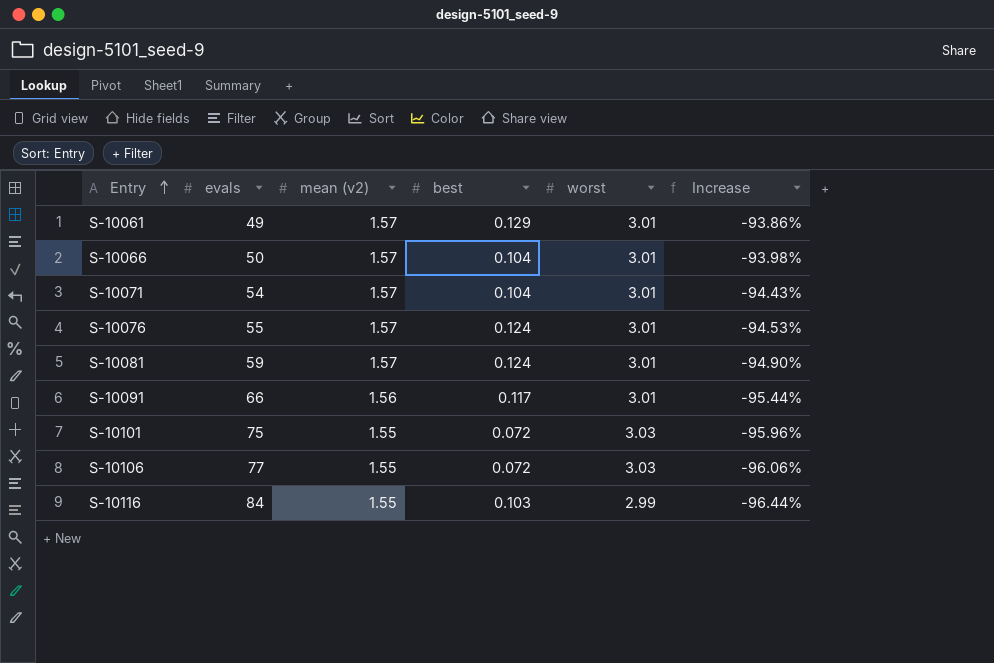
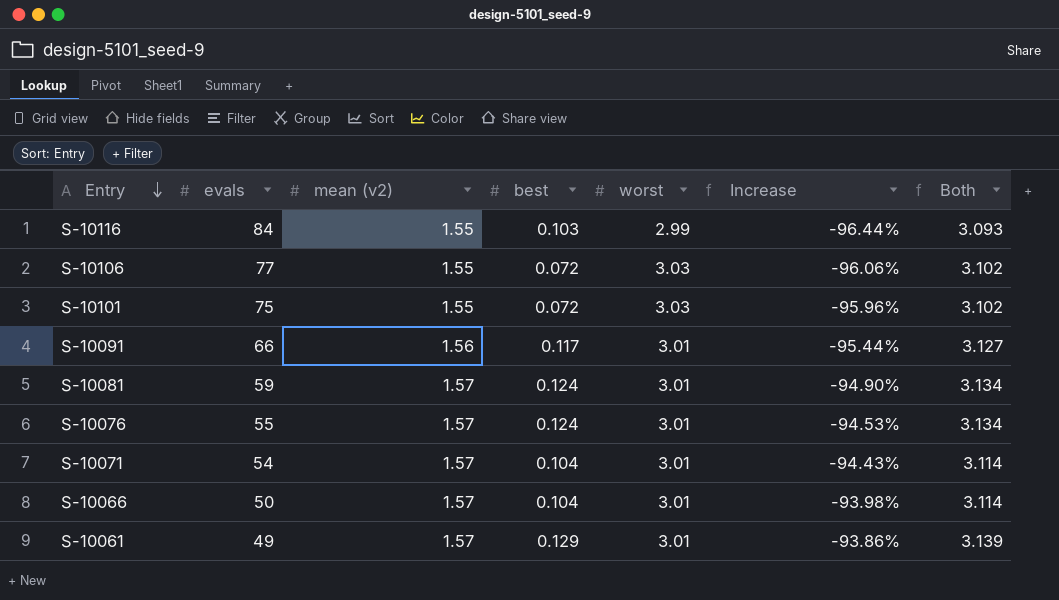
row order: Entry ascending -> Entry descending
column Both | formula: none -> [best] + [worst]

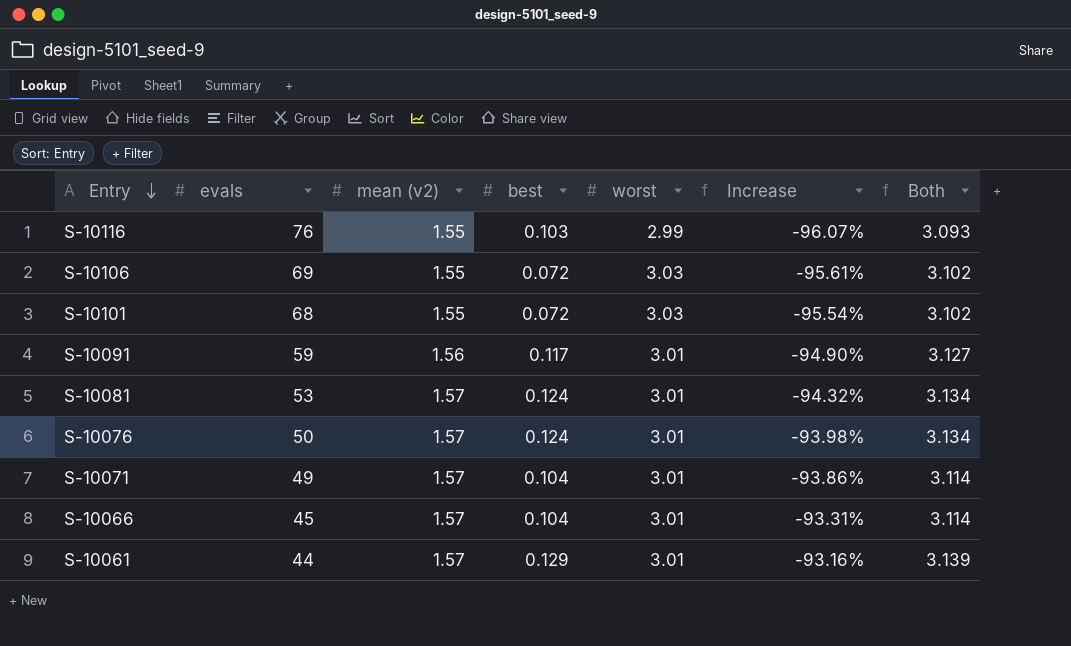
S-10116 | evals: 84 -> 76
S-10116 | Increase: -96.44% -> -96.07%
S-10106 | evals: 77 -> 69
S-10106 | Increase: -96.06% -> -95.61%
S-10101 | evals: 75 -> 68
S-10101 | Increase: -95.96% -> -95.54%
S-10091 | evals: 66 -> 59
S-10091 | Increase: -95.44% -> -94.90%
S-10081 | evals: 59 -> 53
S-10081 | Increase: -94.90% -> -94.32%
S-10076 | evals: 55 -> 50
S-10076 | Increase: -94.53% -> -93.98%
S-10071 | evals: 54 -> 49
S-10071 | Increase: -94.43% -> -93.86%
S-10066 | evals: 50 -> 45
S-10066 | Increase: -93.98% -> -93.31%
S-10061 | evals: 49 -> 44
S-10061 | Increase: -93.86% -> -93.16%

